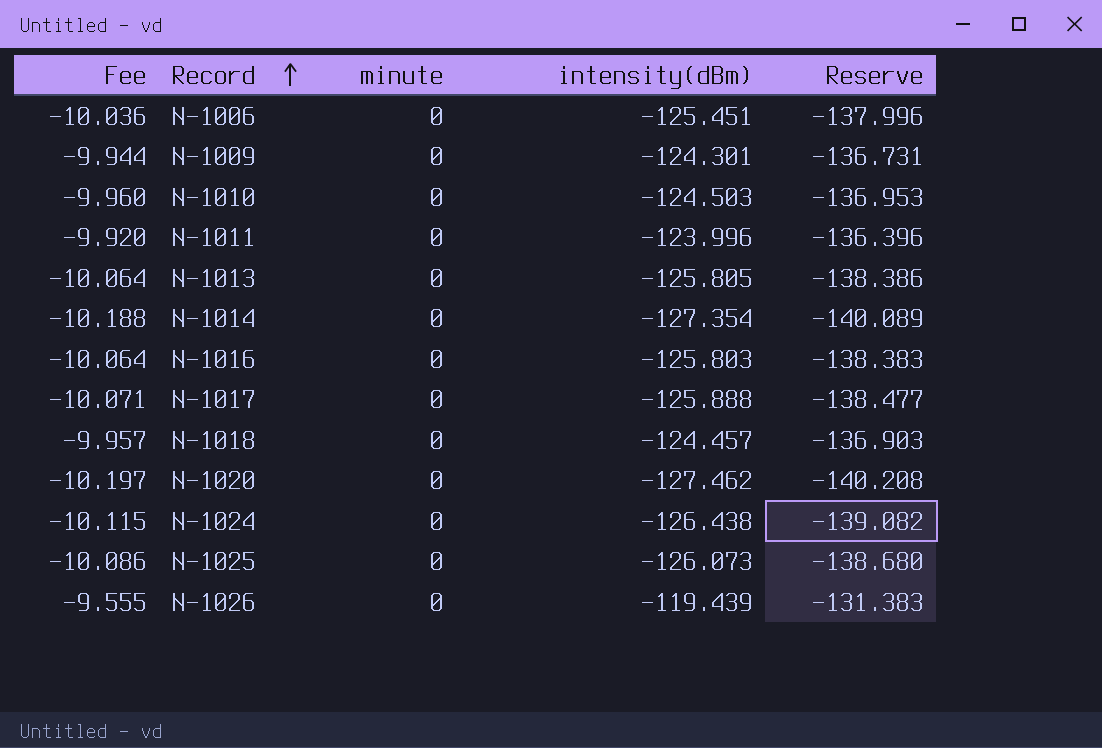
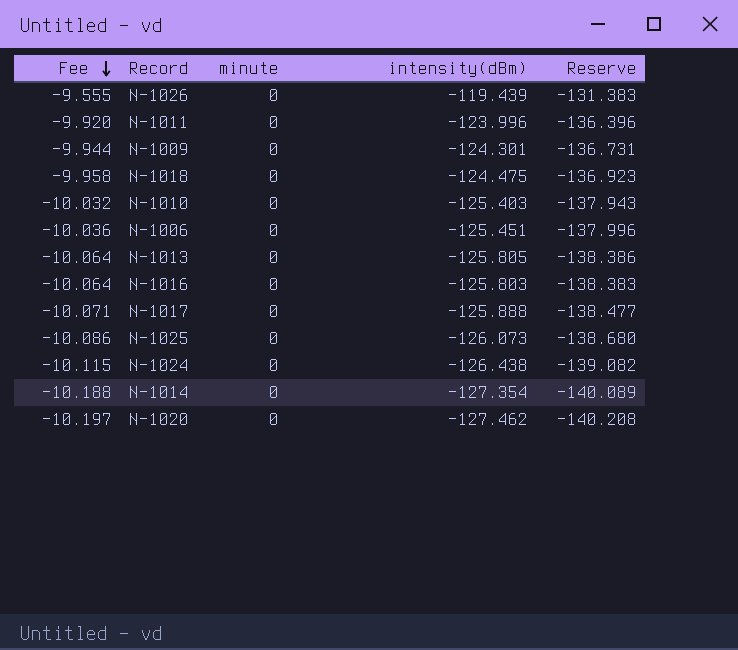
row order: Record ascending -> Fee descending
N-1018 | Fee: -9.957 -> -9.958
N-1018 | intensity(dBm): -124.457 -> -124.475
N-1018 | Reserve: -136.903 -> -136.923
N-1010 | Fee: -9.960 -> -10.032
N-1010 | intensity(dBm): -124.503 -> -125.403
N-1010 | Reserve: -136.953 -> -137.943

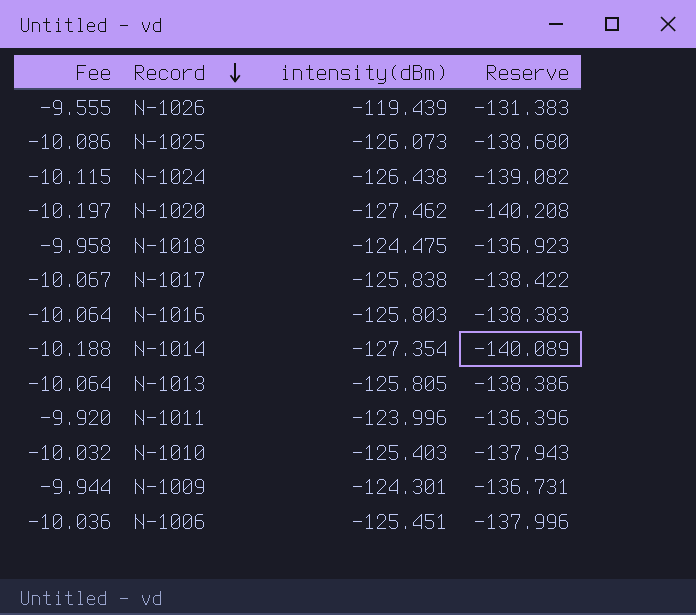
row order: Fee descending -> Record descending
column minute | position: 3 -> none
N-1017 | Fee: -10.071 -> -10.067
N-1017 | intensity(dBm): -125.888 -> -125.838
N-1017 | Reserve: -138.477 -> -138.422

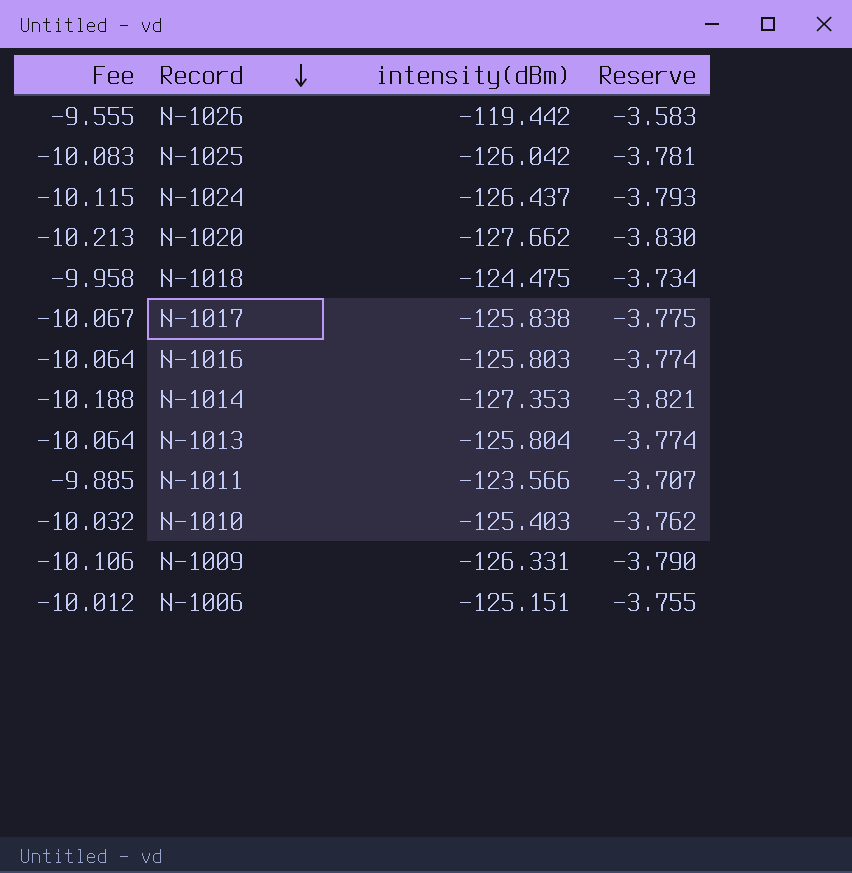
column Reserve | formula: [intensity(dBm)] * 1.1 -> [intensity(dBm)] * 0.03
N-1026 | intensity(dBm): -119.439 -> -119.442
N-1025 | Fee: -10.086 -> -10.083
N-1025 | intensity(dBm): -126.073 -> -126.042
N-1024 | intensity(dBm): -126.438 -> -126.437
N-1020 | Fee: -10.197 -> -10.213
N-1020 | intensity(dBm): -127.462 -> -127.662
N-1014 | intensity(dBm): -127.354 -> -127.353
N-1013 | intensity(dBm): -125.805 -> -125.804
N-1011 | Fee: -9.920 -> -9.885
N-1011 | intensity(dBm): -123.996 -> -123.566
N-1009 | Fee: -9.944 -> -10.106
N-1009 | intensity(dBm): -124.301 -> -126.331
N-1006 | Fee: -10.036 -> -10.012
N-1006 | intensity(dBm): -125.451 -> -125.151

